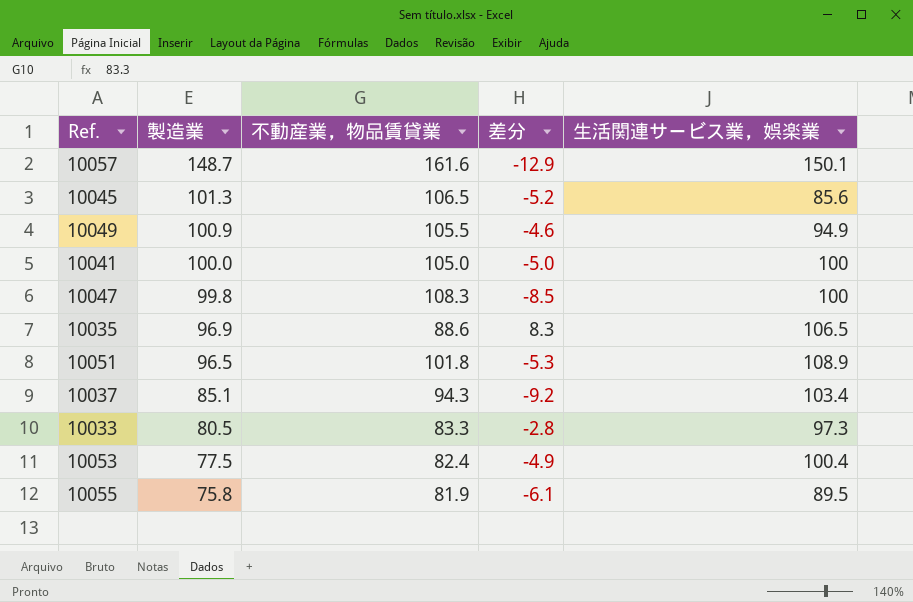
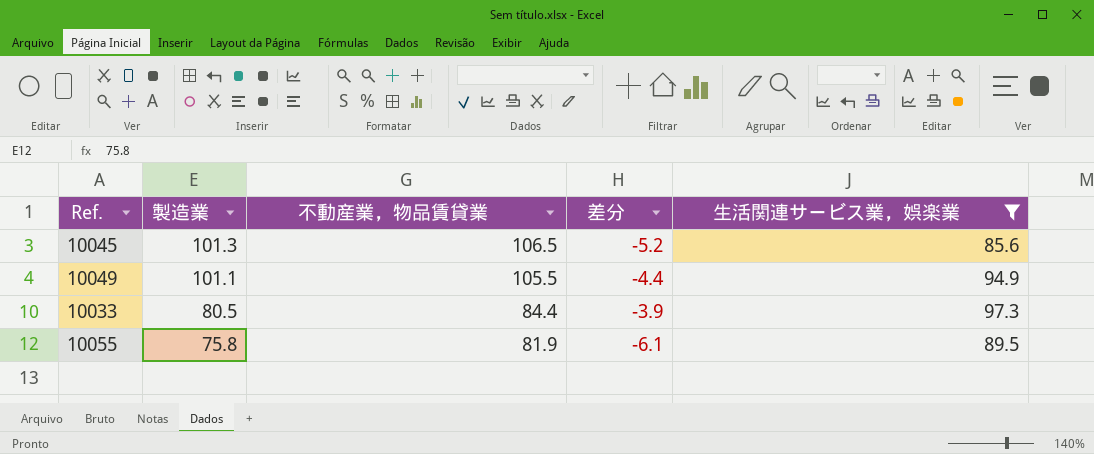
filter: none -> 生活関連サービス業，娯楽業 <= 97.3
10049 | 製造業: 100.9 -> 101.1
10049 | 差分: -4.6 -> -4.4
10033 | 不動産業，物品賃貸業: 83.3 -> 84.4
10033 | 差分: -2.8 -> -3.9

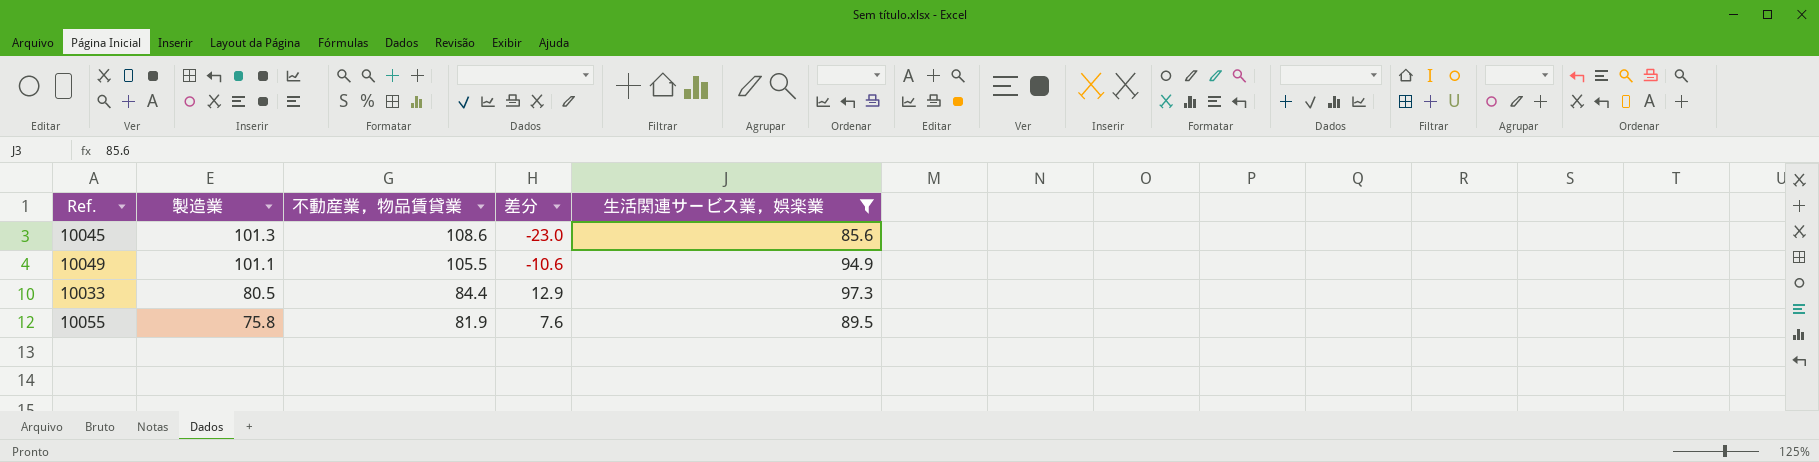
column 差分 | formula: [製造業] - [不動産業，物品賃貸業] -> [生活関連サービス業，娯楽業] - [不動産業，物品賃貸業]
10045 | 不動産業，物品賃貸業: 106.5 -> 108.6

